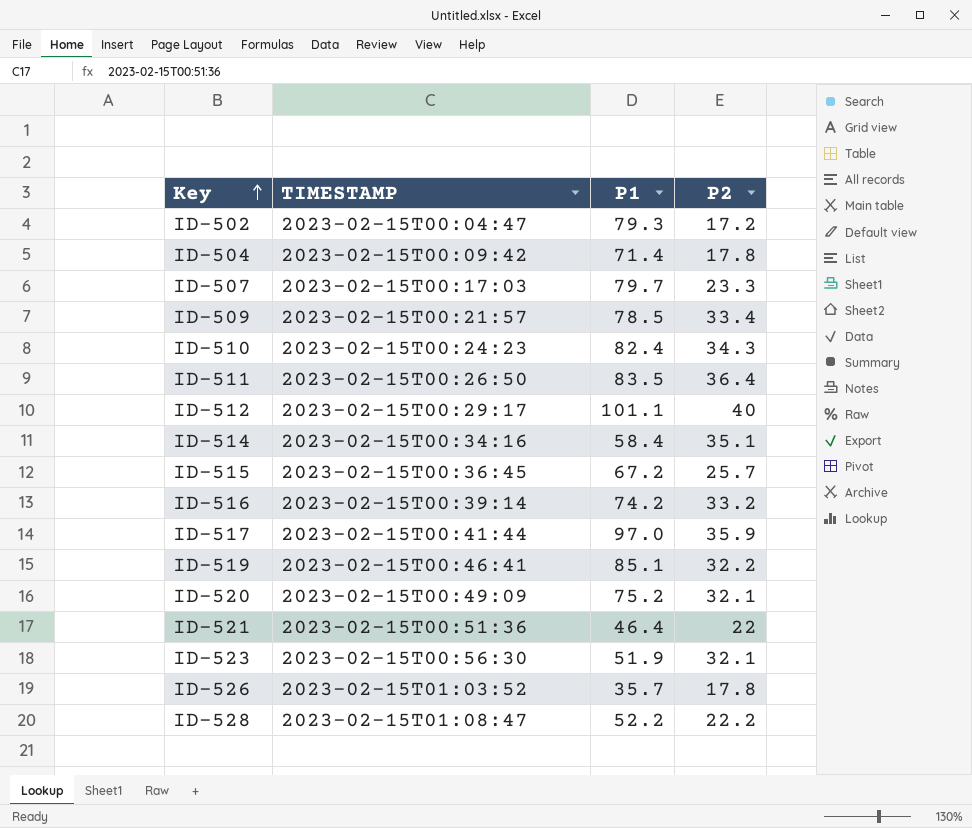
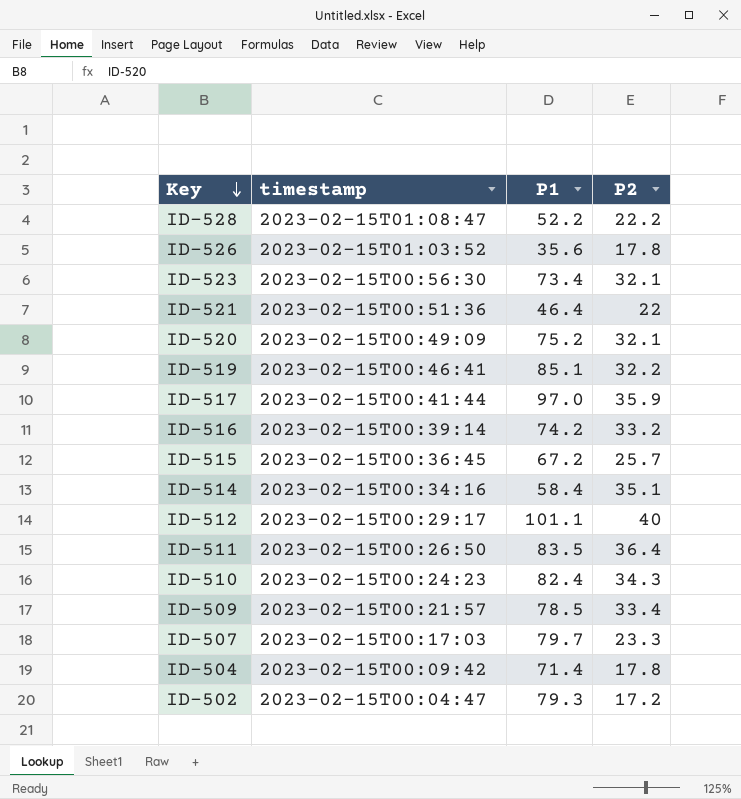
row order: Key ascending -> Key descending
column name: TIMESTAMP -> timestamp
ID-526 | P1: 35.7 -> 35.6
ID-523 | P1: 51.9 -> 73.4

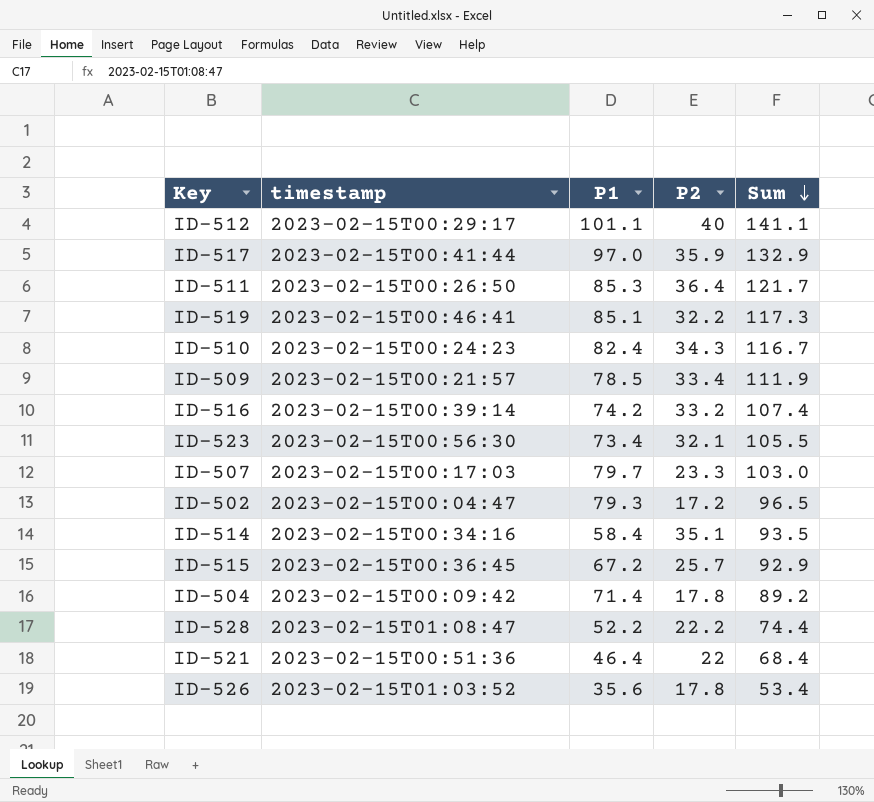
row order: Key descending -> Sum descending
column Sum | formula: none -> [P1] + [P2]
row ID-520: 2023-02-15T00:49:09 | 75.2 | 32.1 -> none
ID-511 | P1: 83.5 -> 85.3

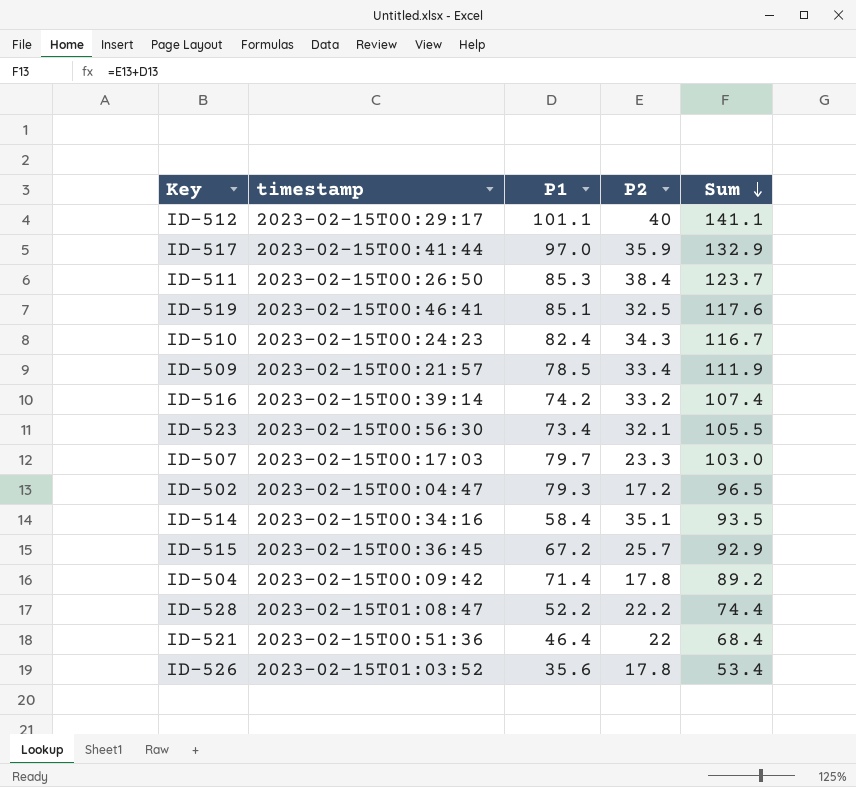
ID-511 | P2: 36.4 -> 38.4
ID-511 | Sum: 121.7 -> 123.7
ID-519 | P2: 32.2 -> 32.5
ID-519 | Sum: 117.3 -> 117.6

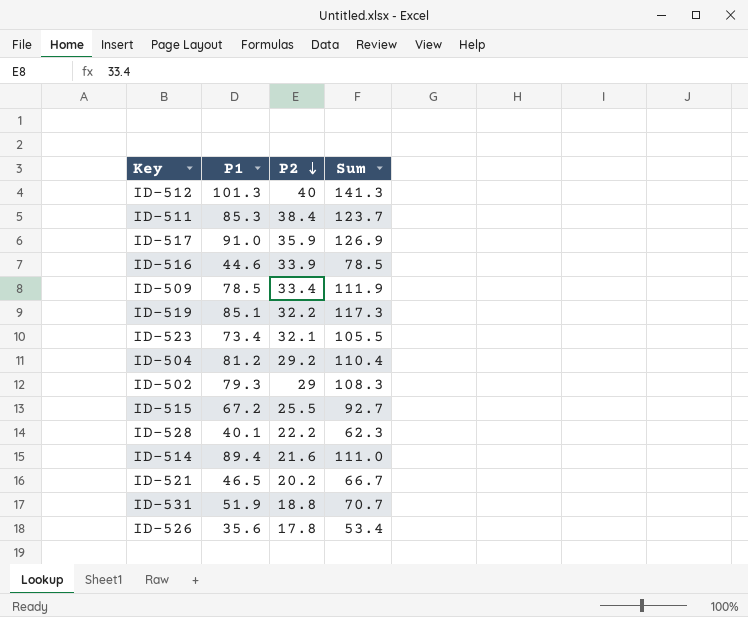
row order: Sum descending -> P2 descending
column timestamp | position: 2 -> none
row ID-510: 2023-02-15T00:24:23 | 82.4 | 34.3 | 116.7 -> none
row ID-507: 2023-02-15T00:17:03 | 79.7 | 23.3 | 103.0 -> none
ID-512 | P1: 101.1 -> 101.3
ID-512 | Sum: 141.1 -> 141.3
ID-517 | P1: 97.0 -> 91.0
ID-517 | Sum: 132.9 -> 126.9
ID-516 | P1: 74.2 -> 44.6
ID-516 | P2: 33.2 -> 33.9
ID-516 | Sum: 107.4 -> 78.5
ID-519 | P2: 32.5 -> 32.2
ID-519 | Sum: 117.6 -> 117.3
ID-504 | P1: 71.4 -> 81.2
ID-504 | P2: 17.8 -> 29.2
ID-504 | Sum: 89.2 -> 110.4
ID-502 | P2: 17.2 -> 29
ID-502 | Sum: 96.5 -> 108.3
ID-515 | P2: 25.7 -> 25.5
ID-515 | Sum: 92.9 -> 92.7
ID-528 | P1: 52.2 -> 40.1
ID-528 | Sum: 74.4 -> 62.3
ID-514 | P1: 58.4 -> 89.4
ID-514 | P2: 35.1 -> 21.6
ID-514 | Sum: 93.5 -> 111.0
ID-521 | P1: 46.4 -> 46.5
ID-521 | P2: 22 -> 20.2
ID-521 | Sum: 68.4 -> 66.7
row ID-531: none -> 51.9 | 18.8 | 70.7

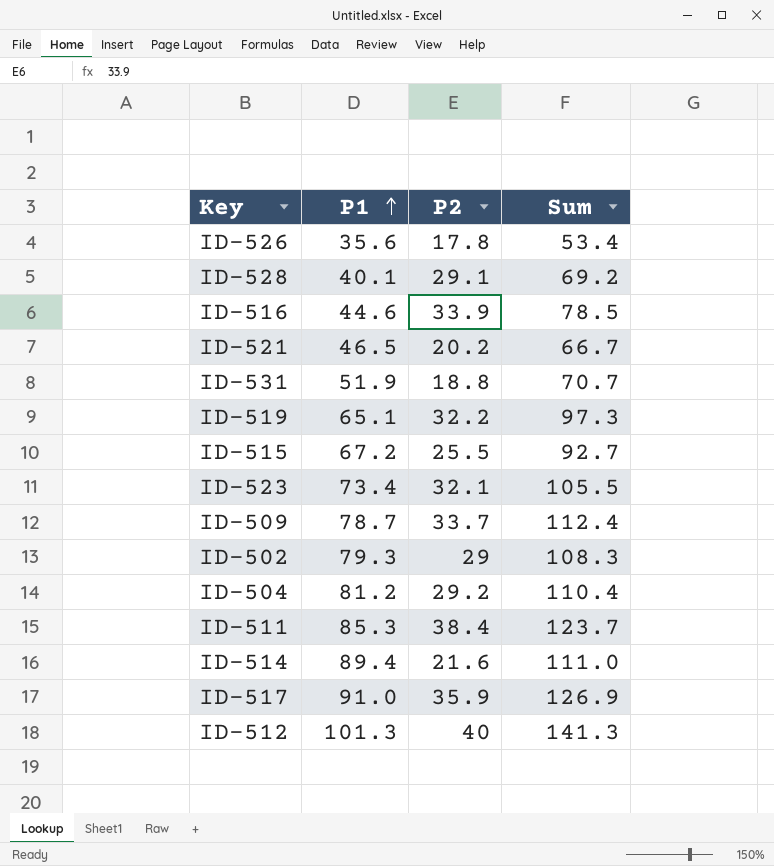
row order: P2 descending -> P1 ascending
ID-528 | P2: 22.2 -> 29.1
ID-528 | Sum: 62.3 -> 69.2
ID-519 | P1: 85.1 -> 65.1
ID-519 | Sum: 117.3 -> 97.3
ID-509 | P1: 78.5 -> 78.7
ID-509 | P2: 33.4 -> 33.7
ID-509 | Sum: 111.9 -> 112.4

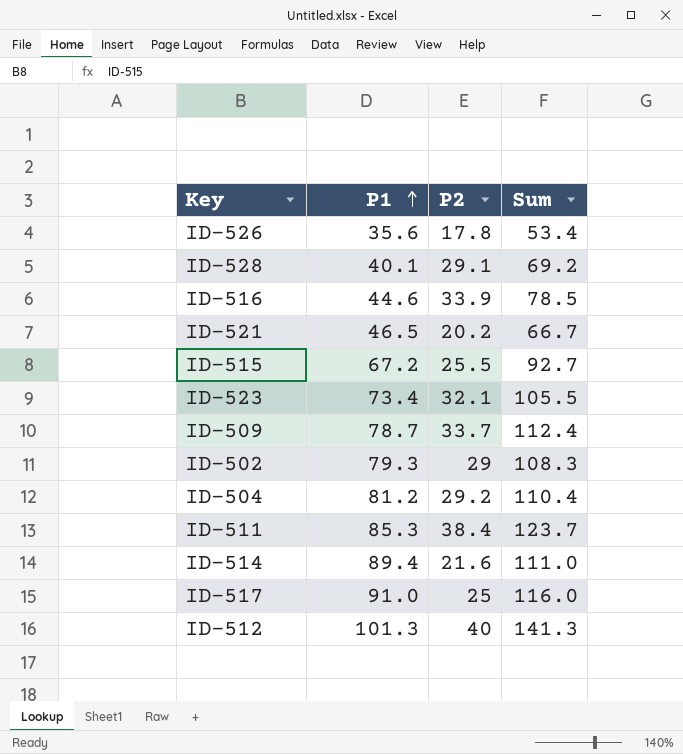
row ID-531: 51.9 | 18.8 | 70.7 -> none
row ID-519: 65.1 | 32.2 | 97.3 -> none
ID-517 | P2: 35.9 -> 25
ID-517 | Sum: 126.9 -> 116.0

